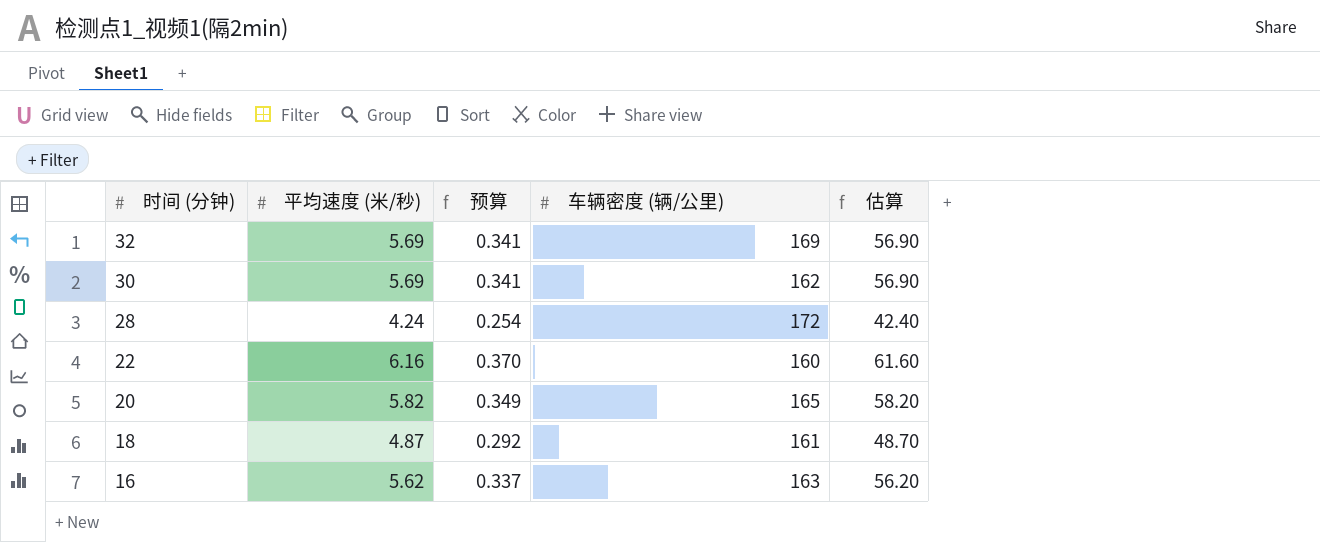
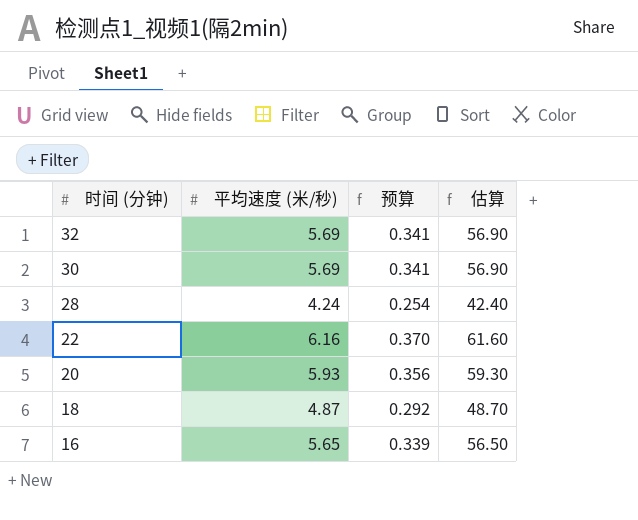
column 车辆密度 (辆/公里) | position: 4 -> none
20 | 平均速度 (米/秒): 5.82 -> 5.93
20 | 预算: 0.349 -> 0.356
20 | 估算: 58.20 -> 59.30
16 | 平均速度 (米/秒): 5.62 -> 5.65
16 | 预算: 0.337 -> 0.339
16 | 估算: 56.20 -> 56.50

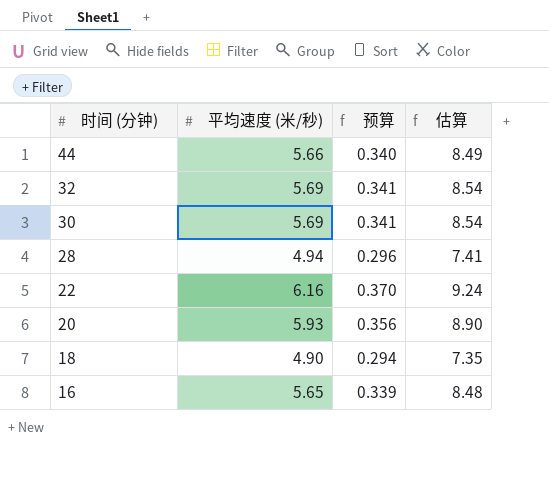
column 估算 | formula: [平均速度 (米/秒)] * 10 -> [平均速度 (米/秒)] * 1.5
row 44: none -> 5.66 | 0.340 | 8.49
28 | 平均速度 (米/秒): 4.24 -> 4.94
28 | 预算: 0.254 -> 0.296
18 | 平均速度 (米/秒): 4.87 -> 4.90
18 | 预算: 0.292 -> 0.294

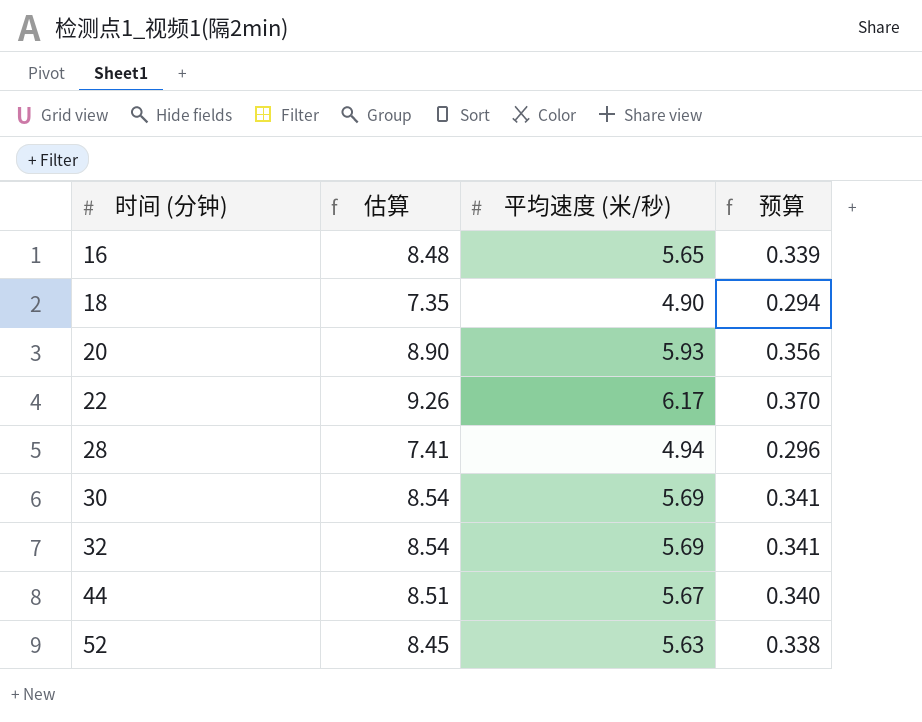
row order: 时间 (分钟) descending -> 时间 (分钟) ascending
column 估算 | position: 4 -> 2
22 | 估算: 9.24 -> 9.26
22 | 平均速度 (米/秒): 6.16 -> 6.17
44 | 估算: 8.49 -> 8.51
44 | 平均速度 (米/秒): 5.66 -> 5.67
row 52: none -> 8.45 | 5.63 | 0.338

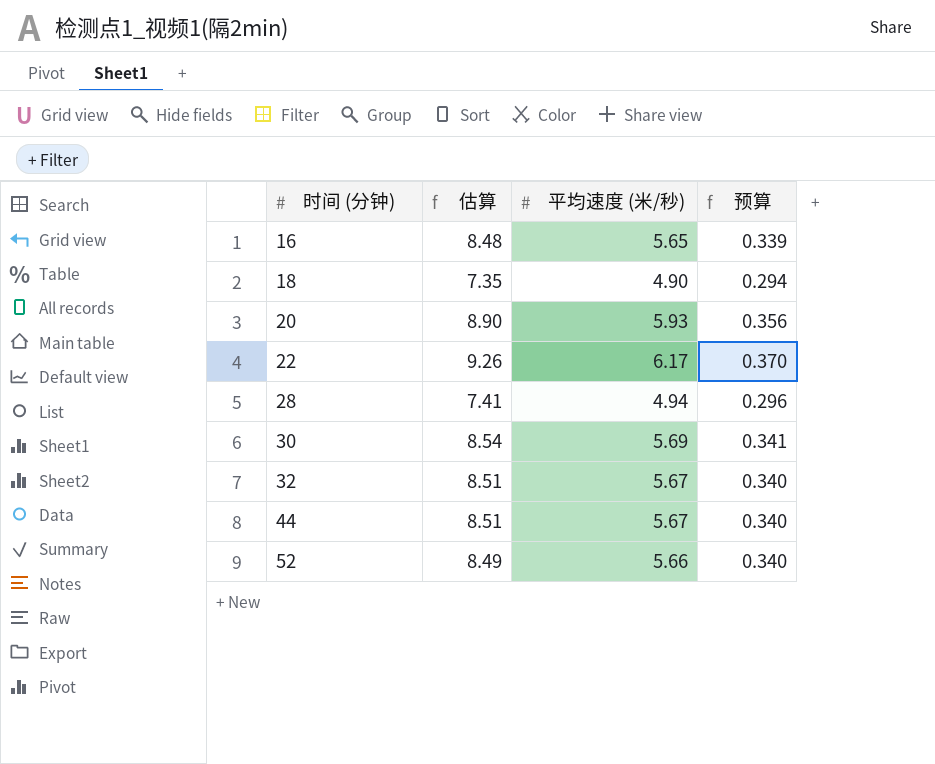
32 | 估算: 8.54 -> 8.51
32 | 平均速度 (米/秒): 5.69 -> 5.67
32 | 预算: 0.341 -> 0.340
52 | 估算: 8.45 -> 8.49
52 | 平均速度 (米/秒): 5.63 -> 5.66
52 | 预算: 0.338 -> 0.340

